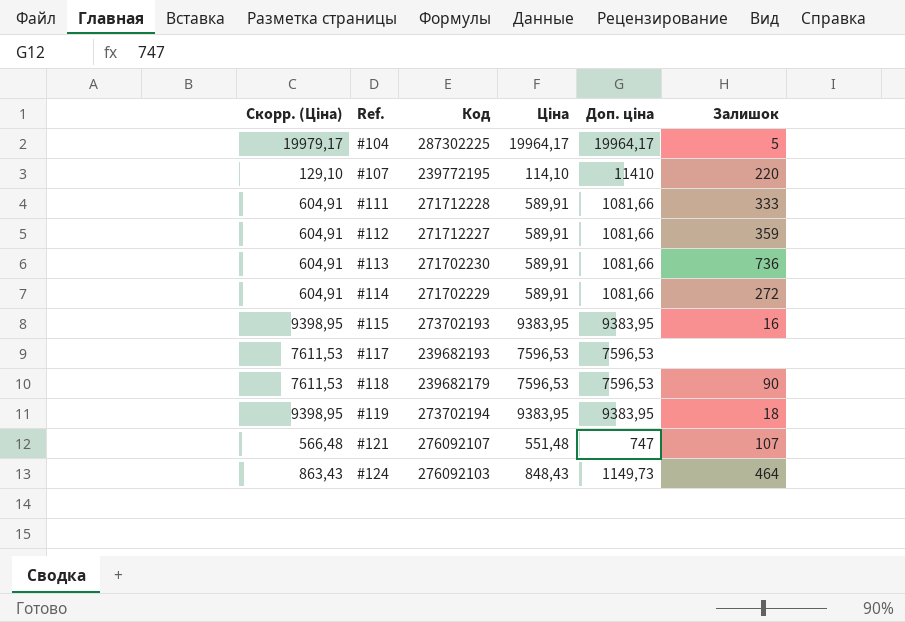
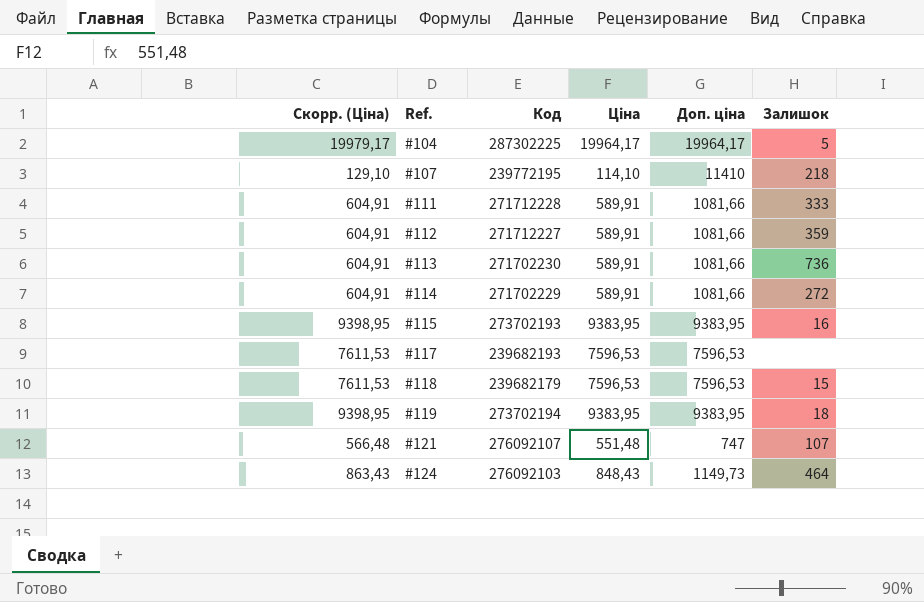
#107 | Залишок: 220 -> 218
#118 | Залишок: 90 -> 15

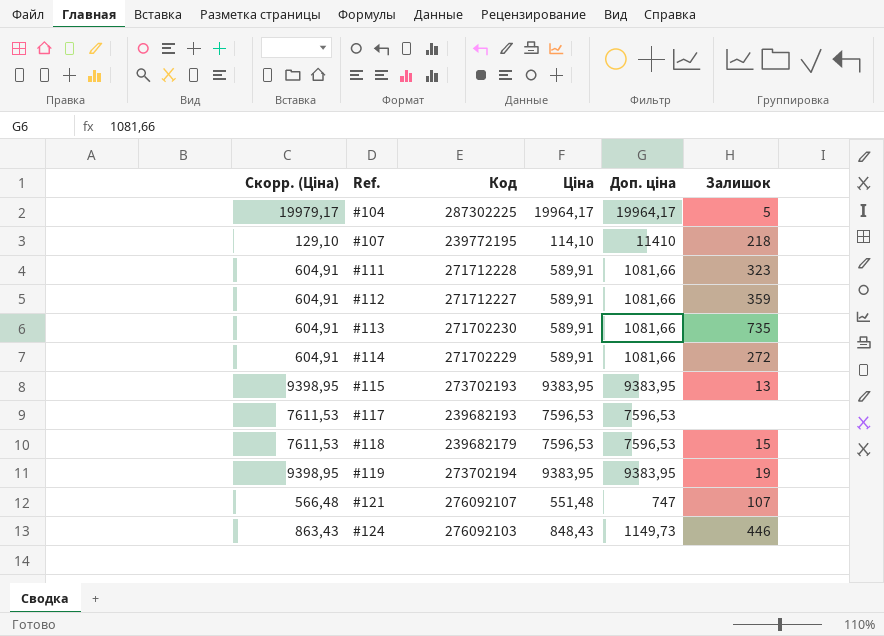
#111 | Залишок: 333 -> 323
#113 | Залишок: 736 -> 735
#115 | Залишок: 16 -> 13
#119 | Залишок: 18 -> 19
#124 | Залишок: 464 -> 446

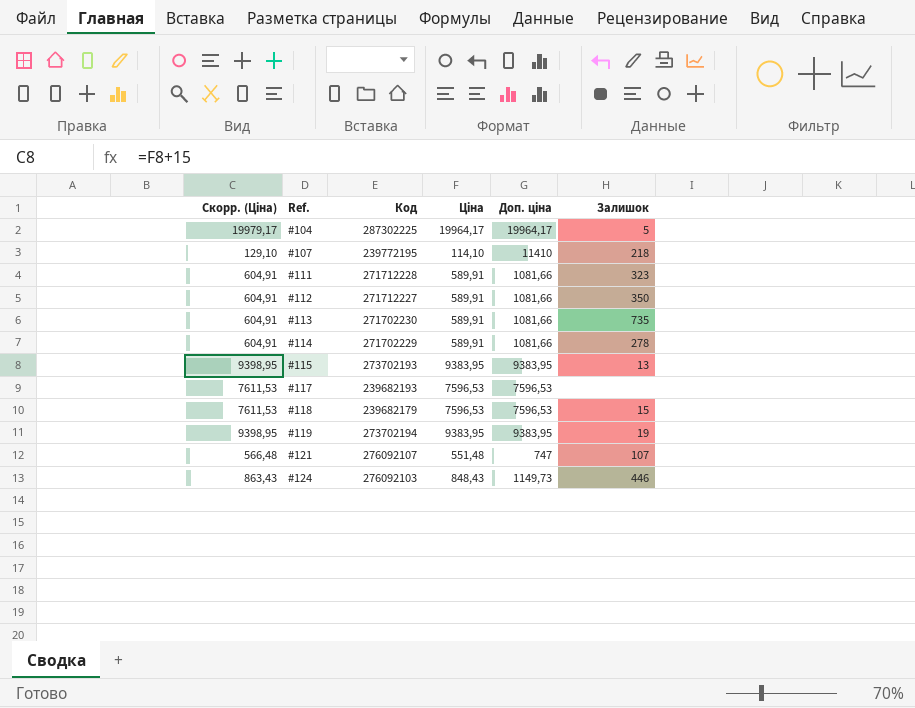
#112 | Залишок: 359 -> 350
#114 | Залишок: 272 -> 278

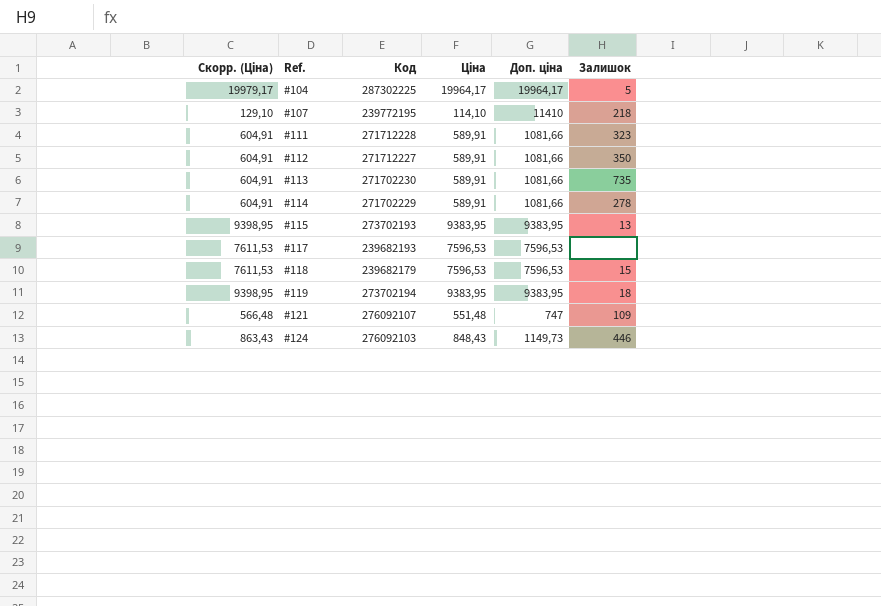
#119 | Залишок: 19 -> 18
#121 | Залишок: 107 -> 109

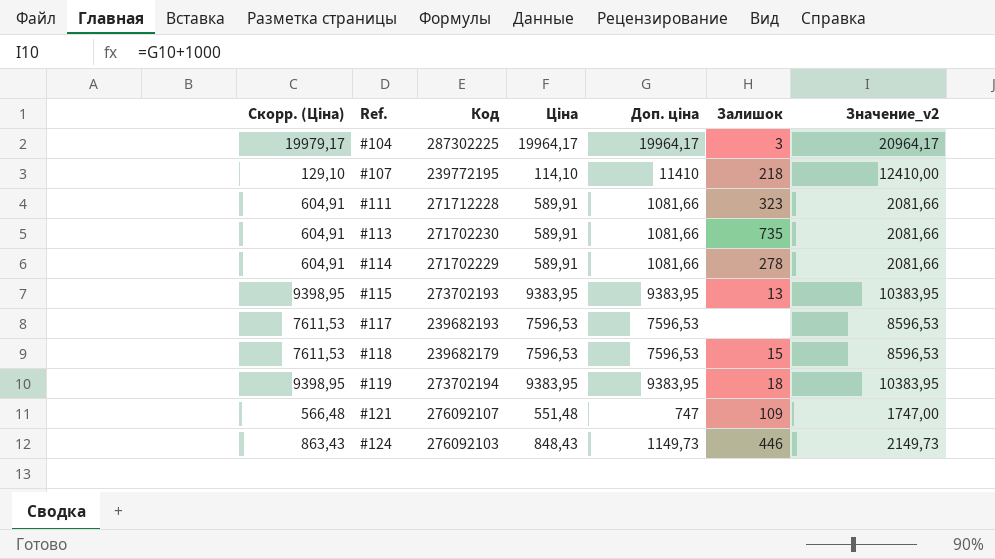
column Значение_v2 | formula: none -> [Доп. ціна] + 1000
row #112: 604,91 | 271712227 | 589,91 | 1081,66 | 350 -> none
#104 | Залишок: 5 -> 3

